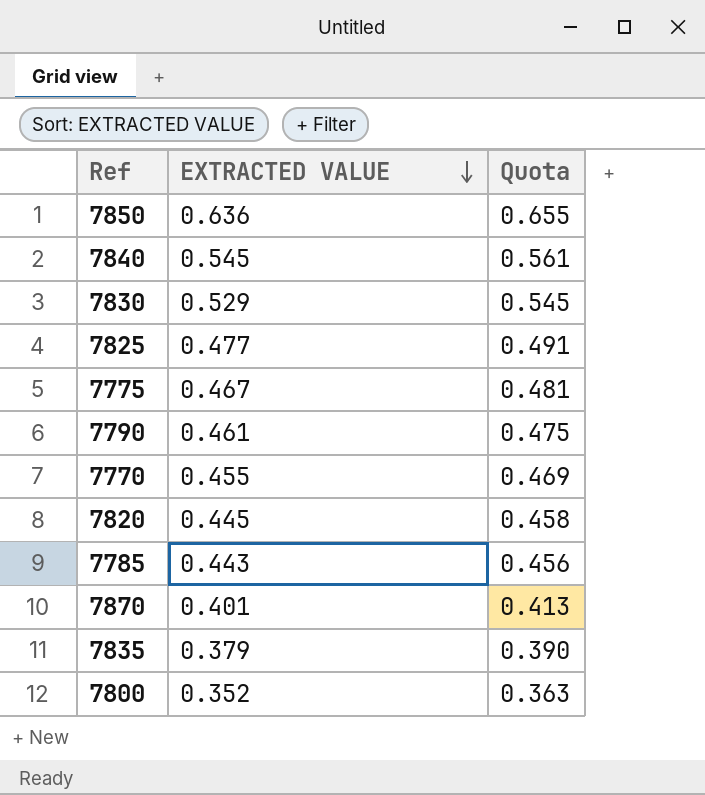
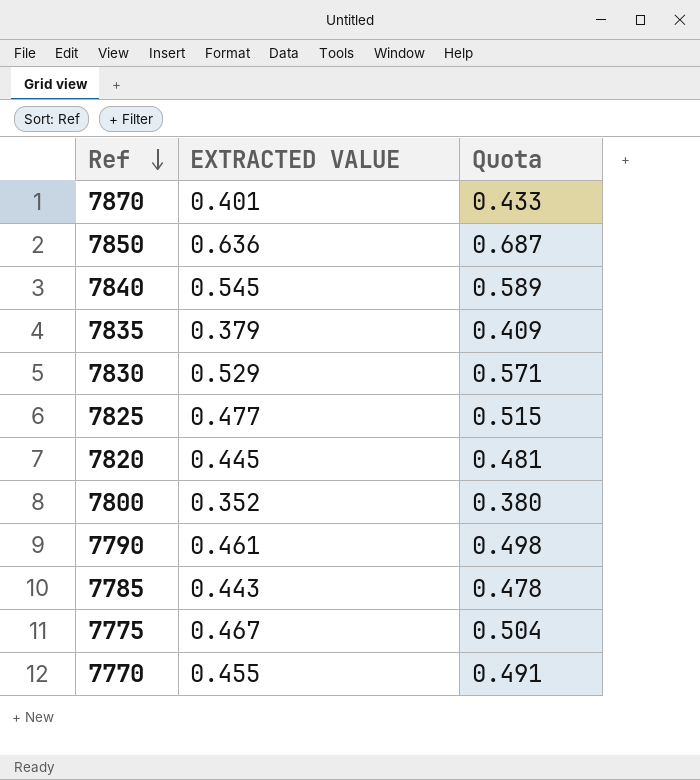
row order: EXTRACTED VALUE descending -> Ref descending
column Quota | formula: [EXTRACTED VALUE] * 1.03 -> [EXTRACTED VALUE] * 1.08

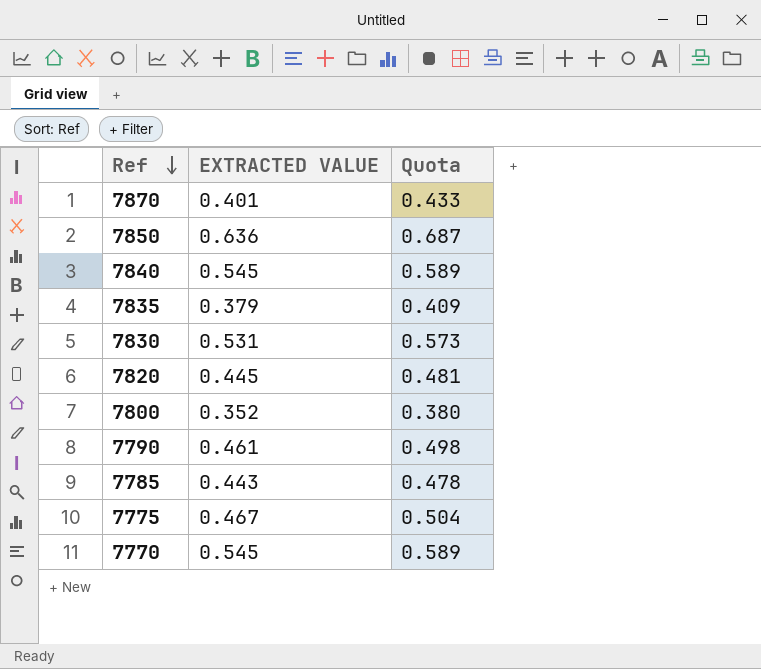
row 7825: 0.477 | 0.515 -> none
7830 | EXTRACTED VALUE: 0.529 -> 0.531
7830 | Quota: 0.571 -> 0.573
7770 | EXTRACTED VALUE: 0.455 -> 0.545
7770 | Quota: 0.491 -> 0.589

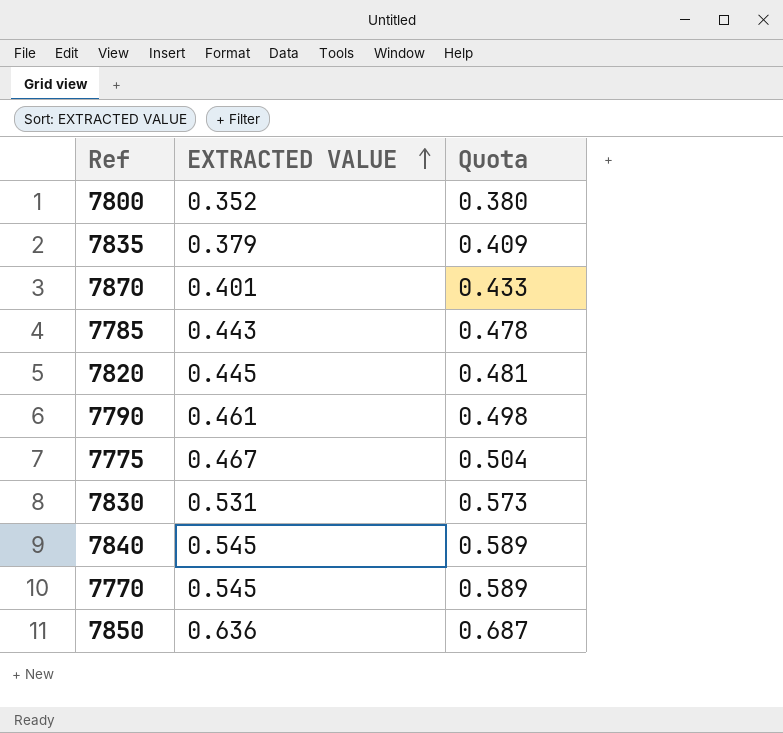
row order: Ref descending -> EXTRACTED VALUE ascending

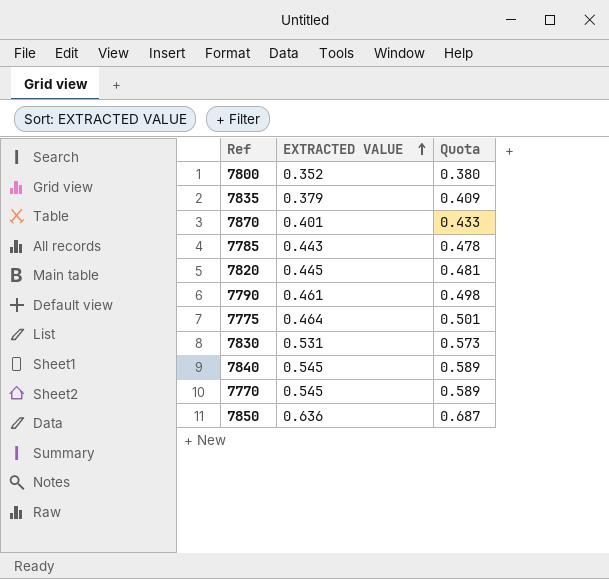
7775 | EXTRACTED VALUE: 0.467 -> 0.464
7775 | Quota: 0.504 -> 0.501

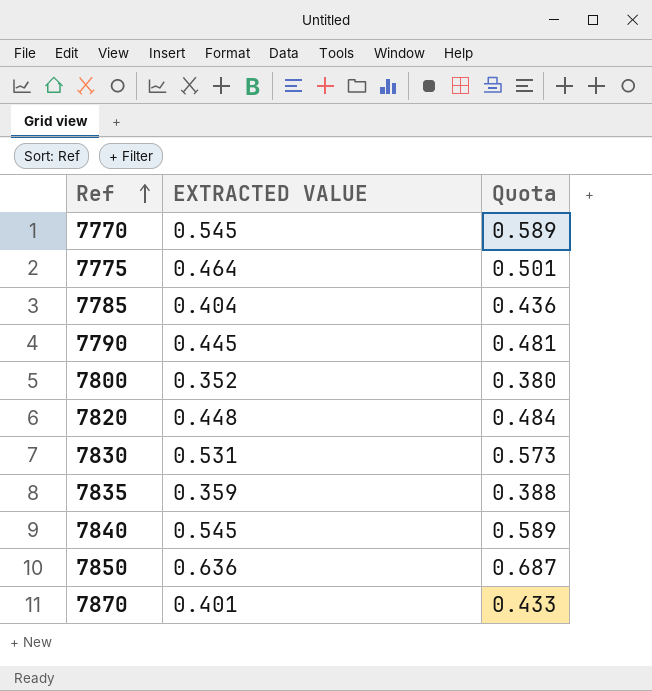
row order: EXTRACTED VALUE ascending -> Ref ascending
7785 | EXTRACTED VALUE: 0.443 -> 0.404
7785 | Quota: 0.478 -> 0.436
7790 | EXTRACTED VALUE: 0.461 -> 0.445
7790 | Quota: 0.498 -> 0.481
7820 | EXTRACTED VALUE: 0.445 -> 0.448
7820 | Quota: 0.481 -> 0.484
7835 | EXTRACTED VALUE: 0.379 -> 0.359
7835 | Quota: 0.409 -> 0.388

